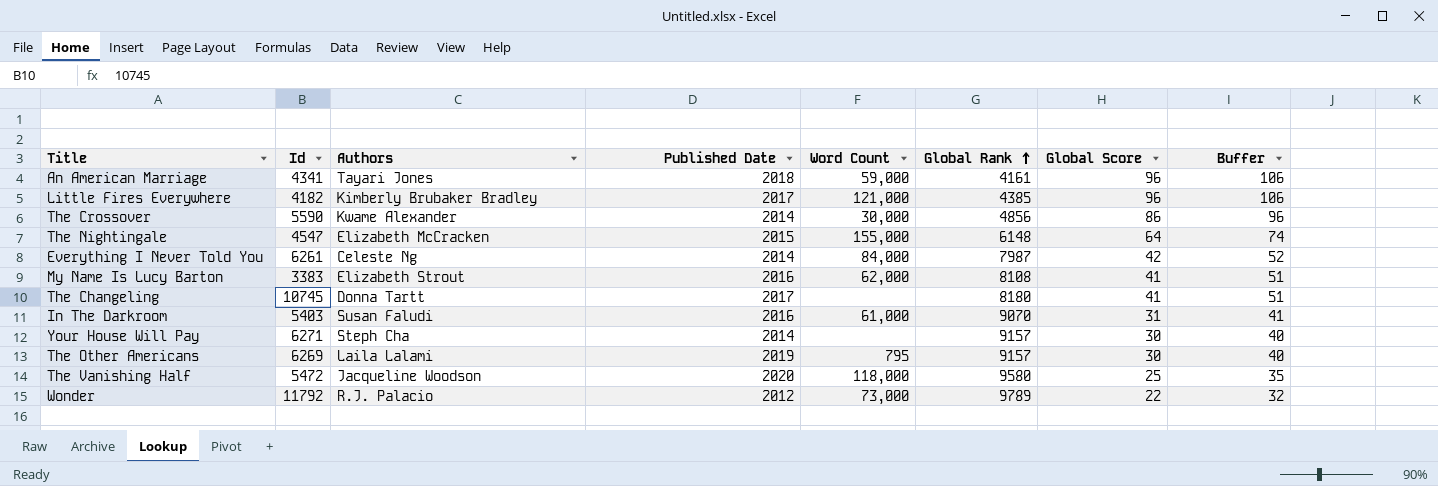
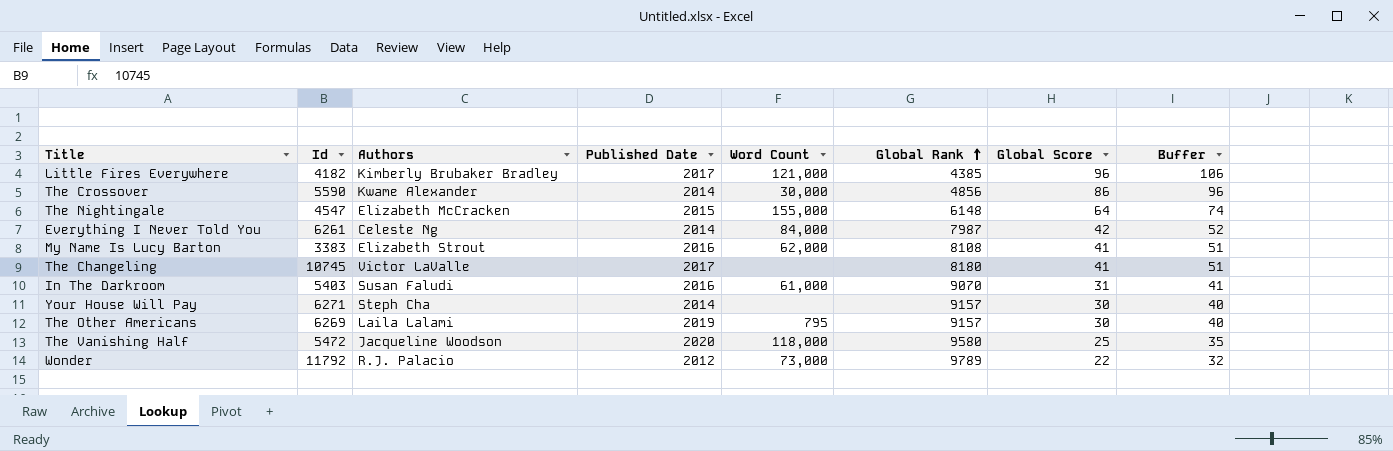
row An American Marriage: 4341 | Tayari Jones | 2018 | 59,000 | 4161 | 96 | 106 -> none
The Changeling | Authors: Donna Tartt -> Victor LaValle

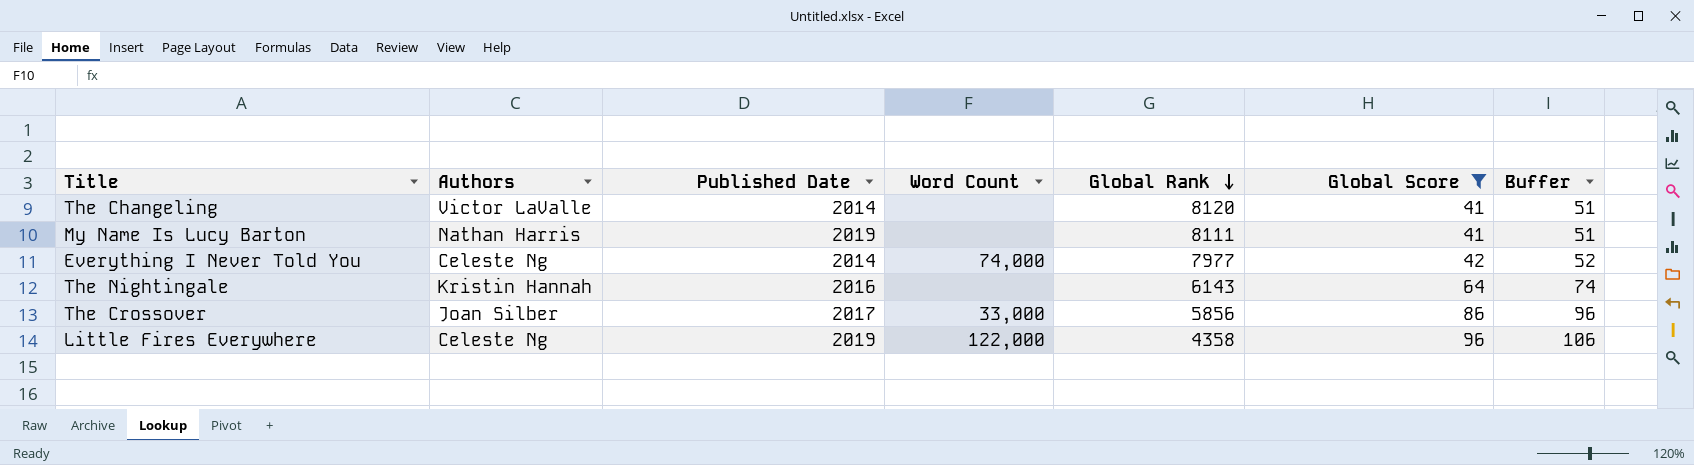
filter: none -> Global Score >= 41
row order: Global Rank ascending -> Global Rank descending
column Id | position: 2 -> none
The Changeling | Published Date: 2017 -> 2014
The Changeling | Global Rank: 8180 -> 8120
My Name Is Lucy Barton | Authors: Elizabeth Strout -> Nathan Harris
My Name Is Lucy Barton | Published Date: 2016 -> 2019
My Name Is Lucy Barton | Word Count: 62,000 -> none
My Name Is Lucy Barton | Global Rank: 8108 -> 8111
Everything I Never Told You | Word Count: 84,000 -> 74,000
Everything I Never Told You | Global Rank: 7987 -> 7977
The Nightingale | Authors: Elizabeth McCracken -> Kristin Hannah
The Nightingale | Published Date: 2015 -> 2016
The Nightingale | Word Count: 155,000 -> none
The Nightingale | Global Rank: 6148 -> 6143
The Crossover | Authors: Kwame Alexander -> Joan Silber
The Crossover | Published Date: 2014 -> 2017
The Crossover | Word Count: 30,000 -> 33,000
The Crossover | Global Rank: 4856 -> 5856
Little Fires Everywhere | Authors: Kimberly Brubaker Bradley -> Celeste Ng
Little Fires Everywhere | Published Date: 2017 -> 2019
Little Fires Everywhere | Word Count: 121,000 -> 122,000
Little Fires Everywhere | Global Rank: 4385 -> 4358

